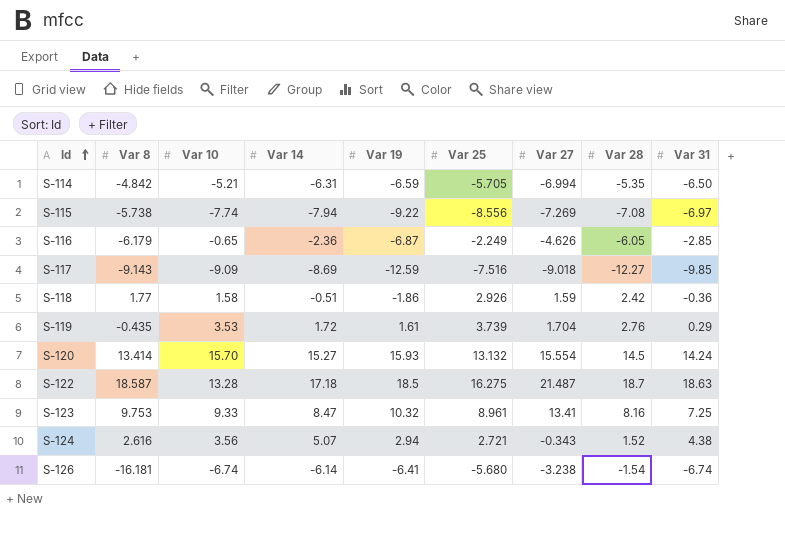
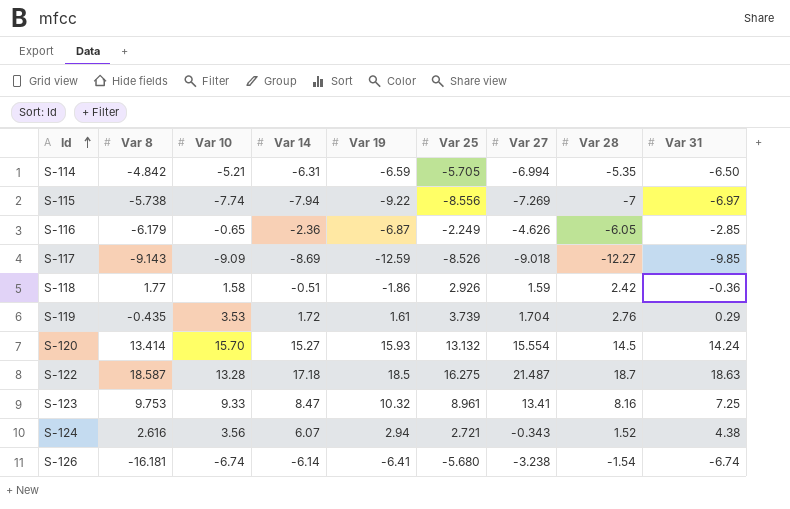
S-115 | Var 28: -7.08 -> -7
S-117 | Var 25: -7.516 -> -8.526
S-124 | Var 14: 5.07 -> 6.07

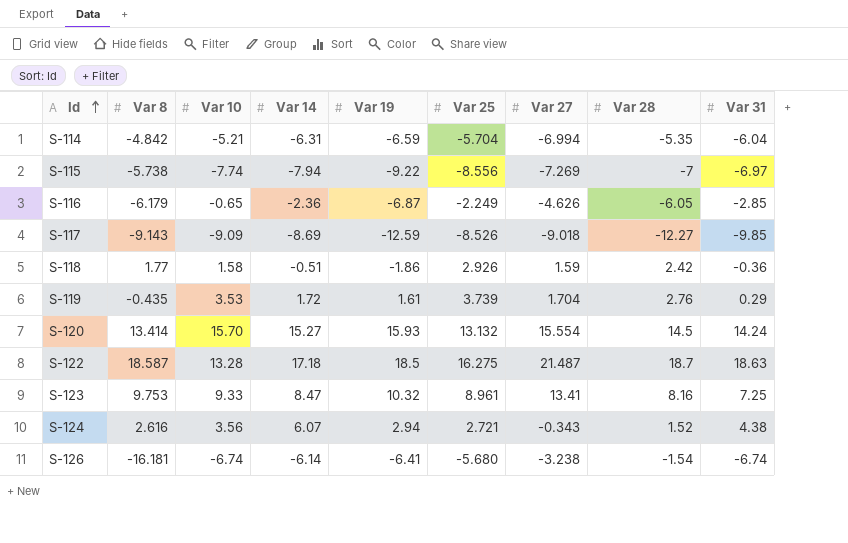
S-114 | Var 25: -5.705 -> -5.704
S-114 | Var 31: -6.50 -> -6.04

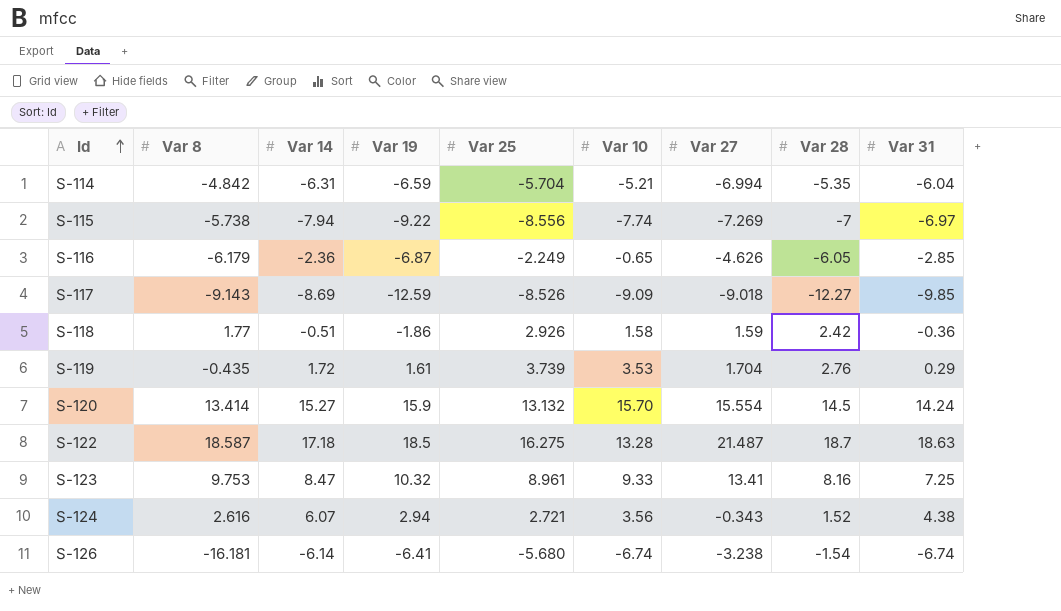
column Var 10 | position: 3 -> 6
S-120 | Var 19: 15.93 -> 15.9

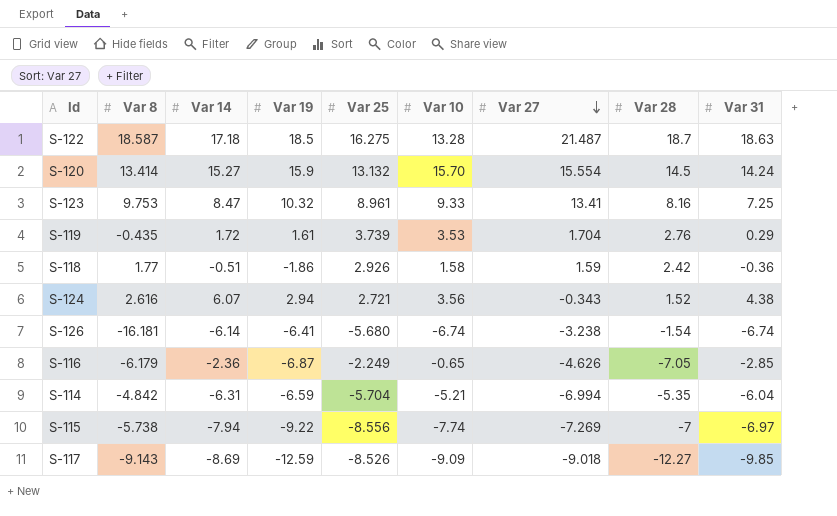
row order: Id ascending -> Var 27 descending
S-116 | Var 28: -6.05 -> -7.05

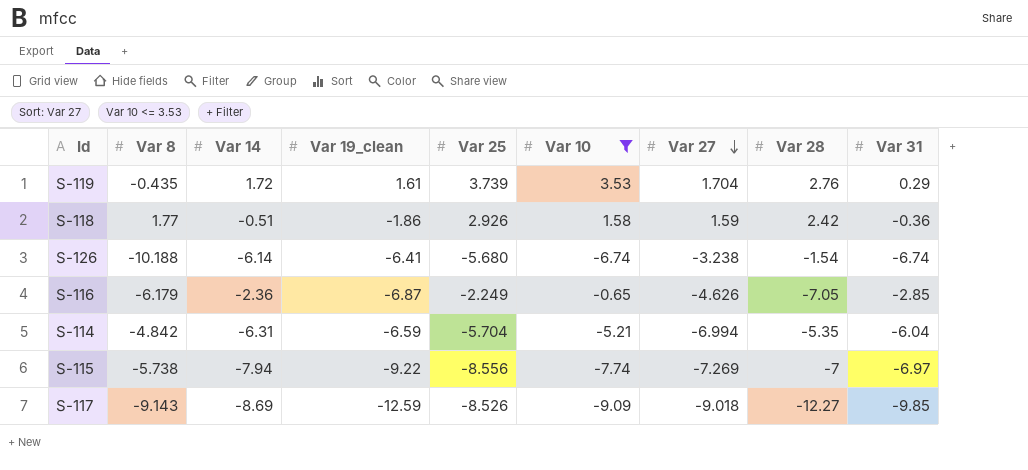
filter: none -> Var 10 <= 3.53
column name: Var 19 -> Var 19_clean
S-126 | Var 8: -16.181 -> -10.188

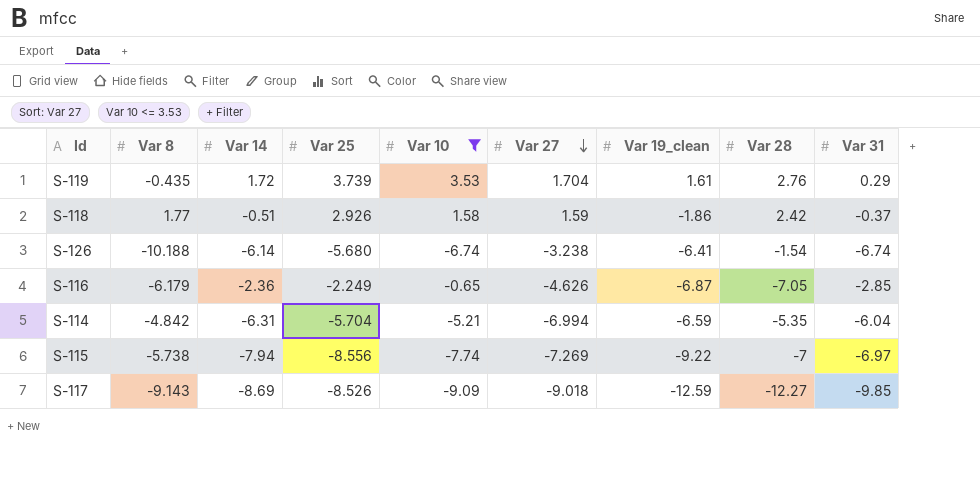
column Var 19_clean | position: 4 -> 7
S-118 | Var 31: -0.36 -> -0.37

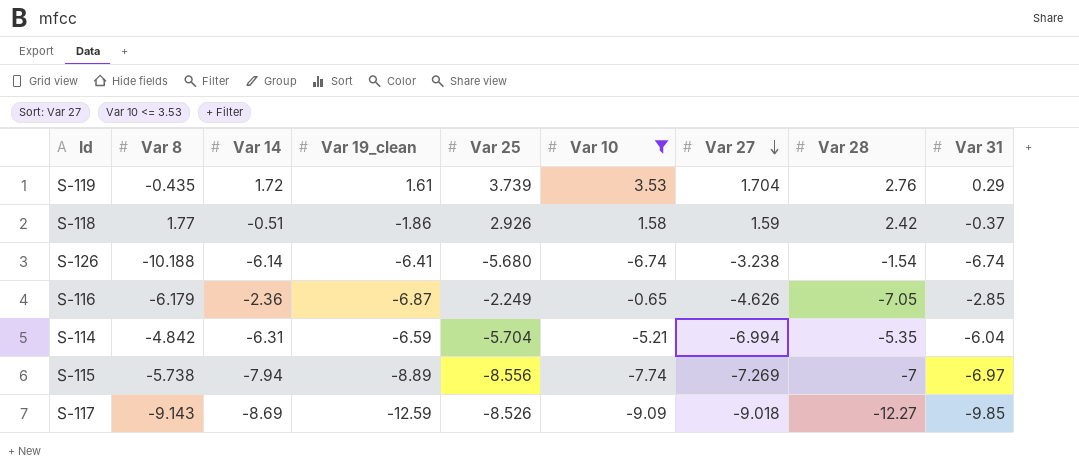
column Var 19_clean | position: 7 -> 4
S-115 | Var 19_clean: -9.22 -> -8.89

